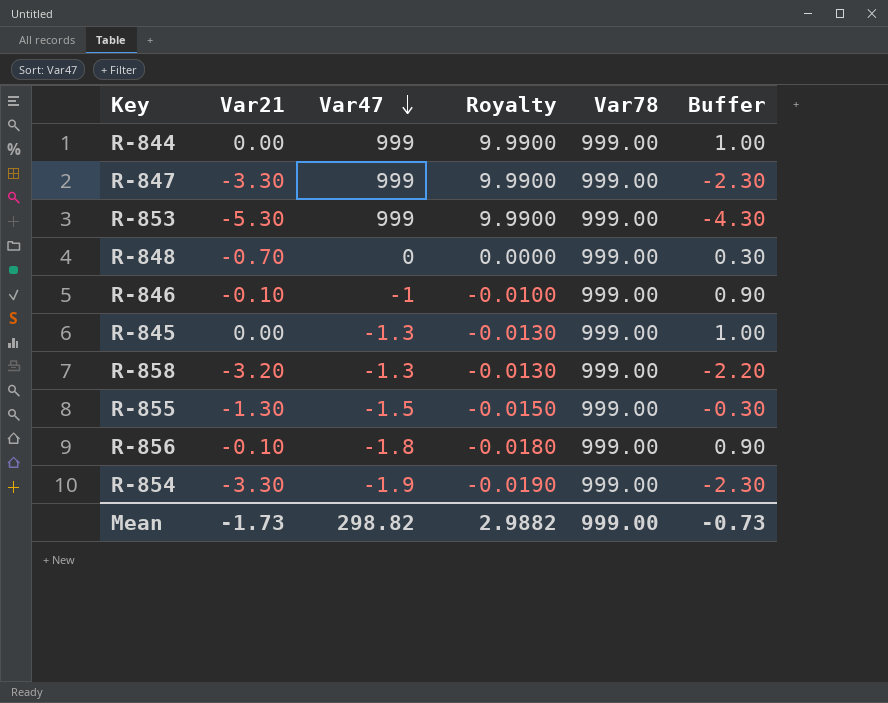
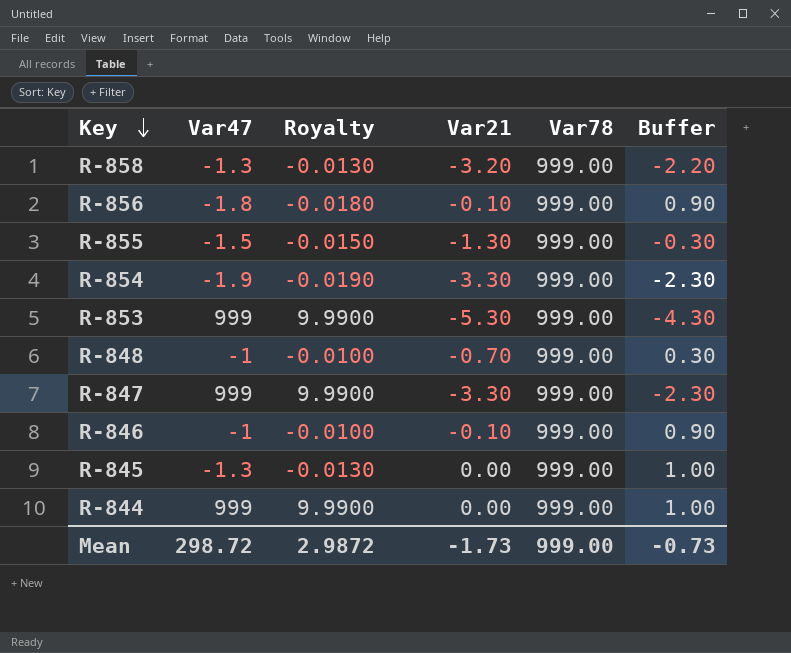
row order: Var47 descending -> Key descending
column Var21 | position: 2 -> 4
R-848 | Var47: 0 -> -1
R-848 | Royalty: 0.0000 -> -0.0100
Mean | Var47: 298.82 -> 298.72
Mean | Royalty: 2.9882 -> 2.9872

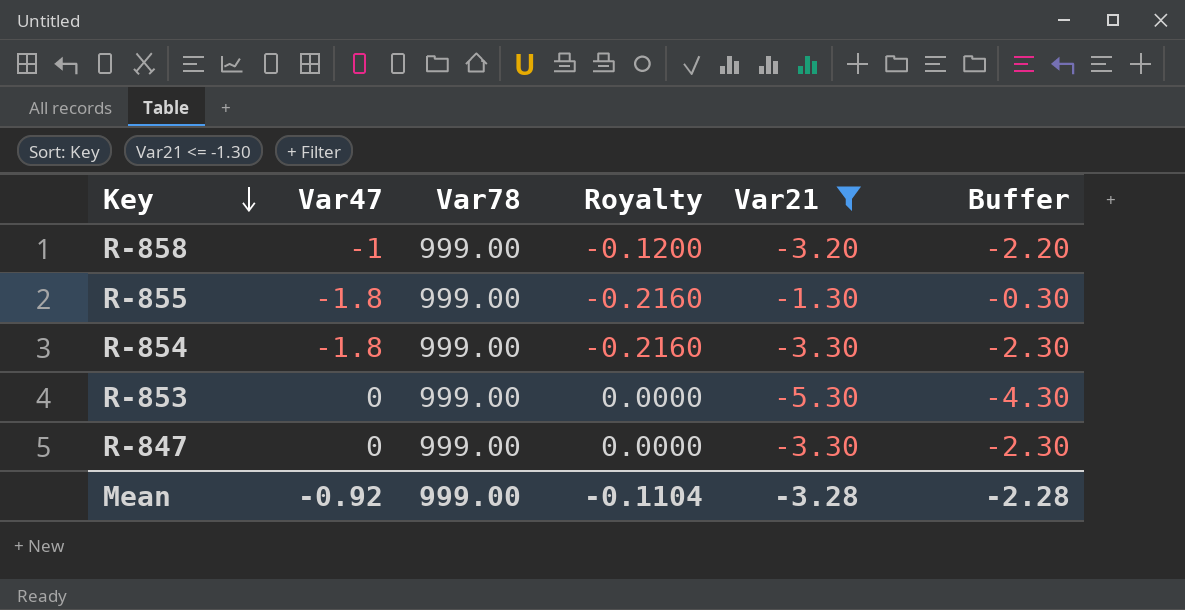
filter: none -> Var21 <= -1.30
column Var78 | position: 5 -> 3
column Royalty | formula: [Var47] * 0.01 -> [Var47] * 0.12
R-858 | Var47: -1.3 -> -1
R-855 | Var47: -1.5 -> -1.8
R-854 | Var47: -1.9 -> -1.8
R-853 | Var47: 999 -> 0
R-847 | Var47: 999 -> 0
Mean | Var47: 298.72 -> -0.92
Mean | Royalty: 2.9872 -> -0.1104
Mean | Var21: -1.73 -> -3.28
Mean | Buffer: -0.73 -> -2.28

